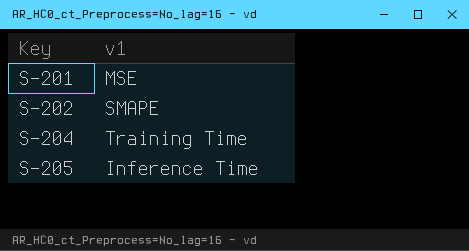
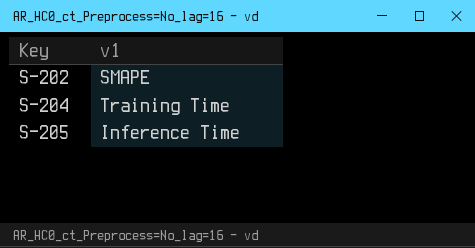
row S-201: MSE -> none

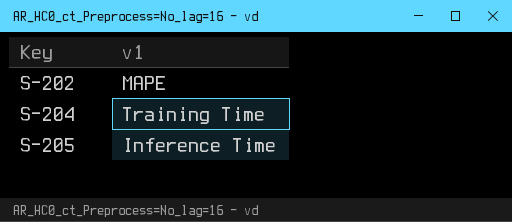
S-202 | v1: SMAPE -> MAPE

